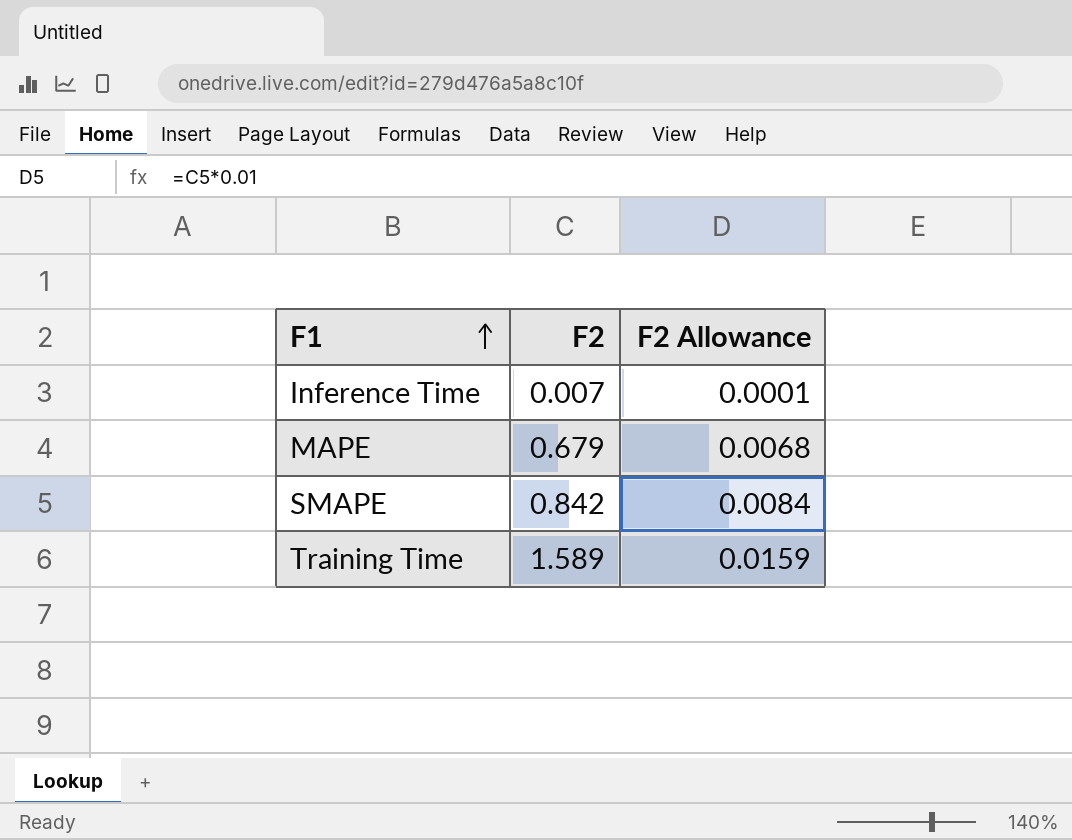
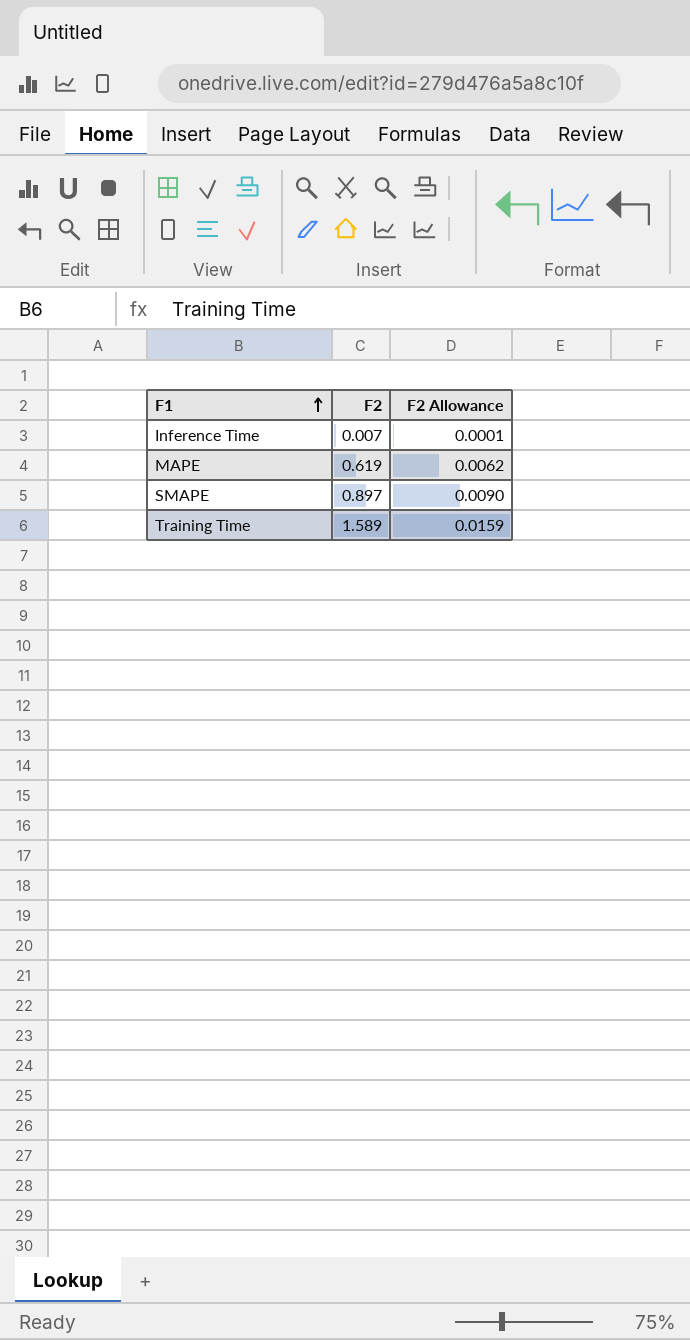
MAPE | F2: 0.679 -> 0.619
MAPE | F2 Allowance: 0.0068 -> 0.0062
SMAPE | F2: 0.842 -> 0.897
SMAPE | F2 Allowance: 0.0084 -> 0.0090

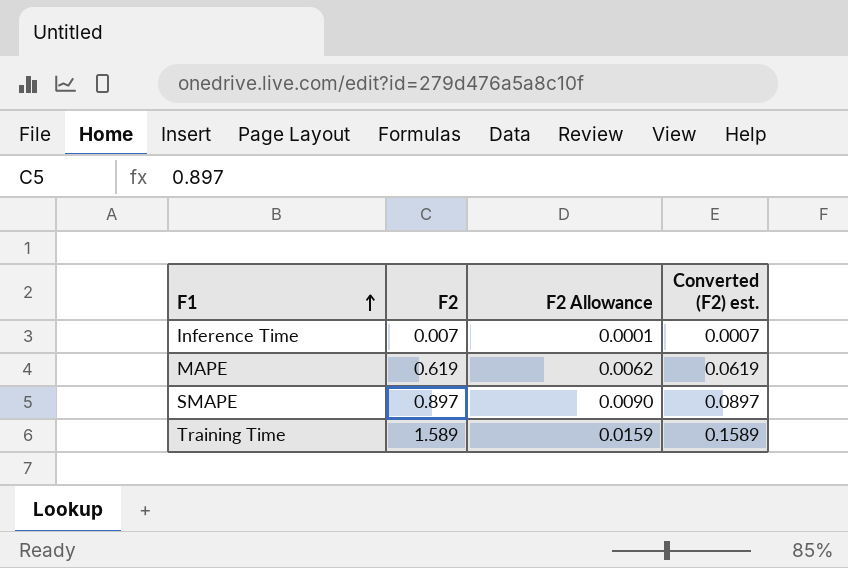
column Converted (F2) est. | formula: none -> [F2] * 0.1

